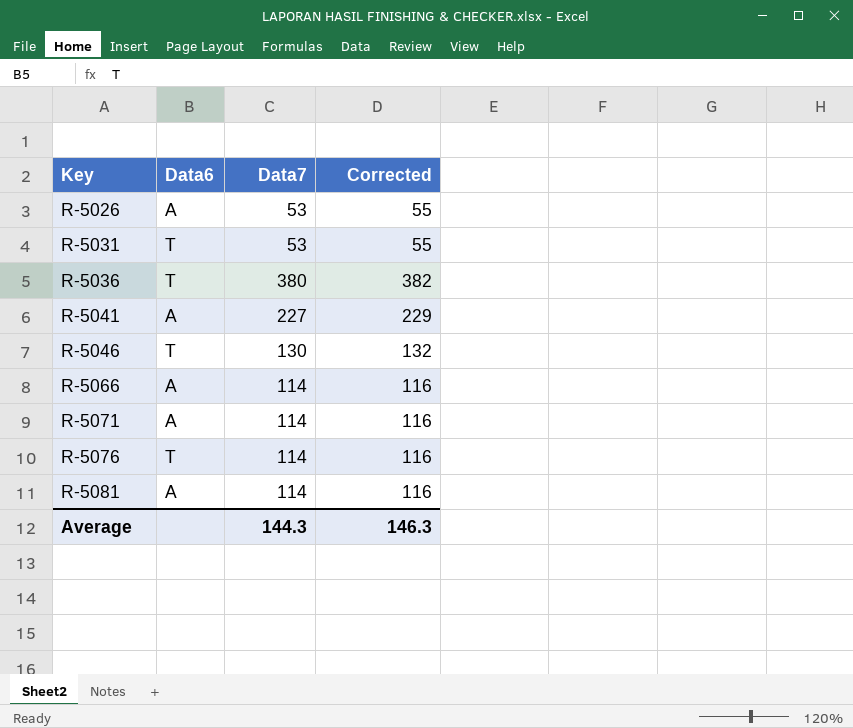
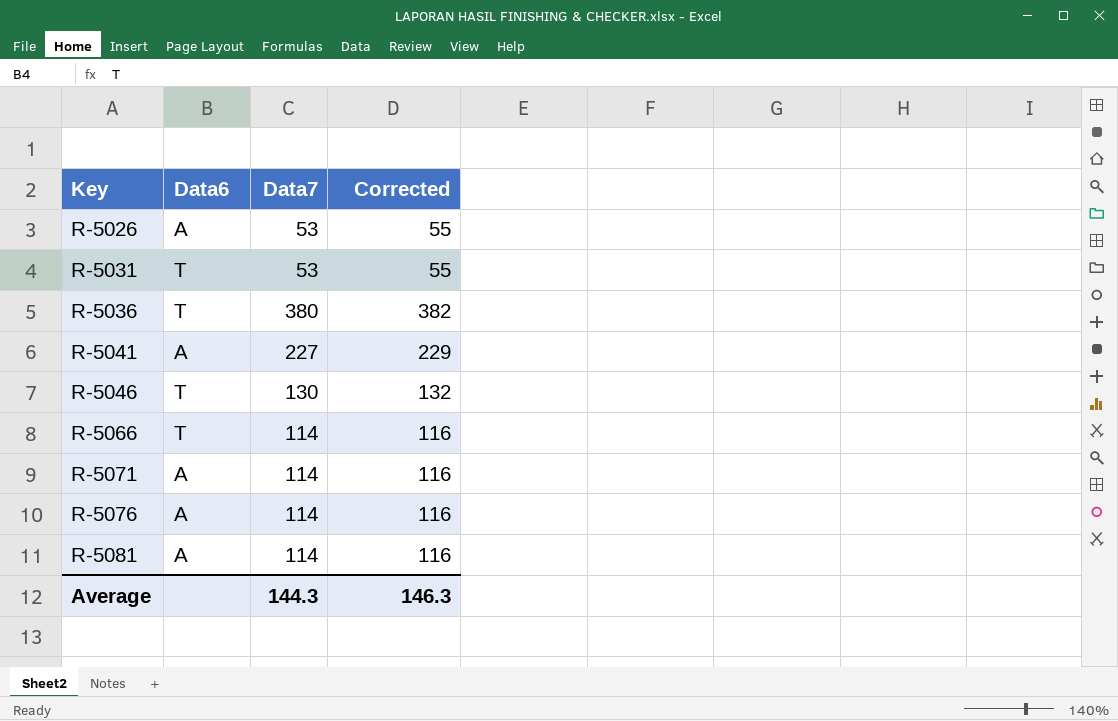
R-5066 | Data6: A -> T
R-5076 | Data6: T -> A

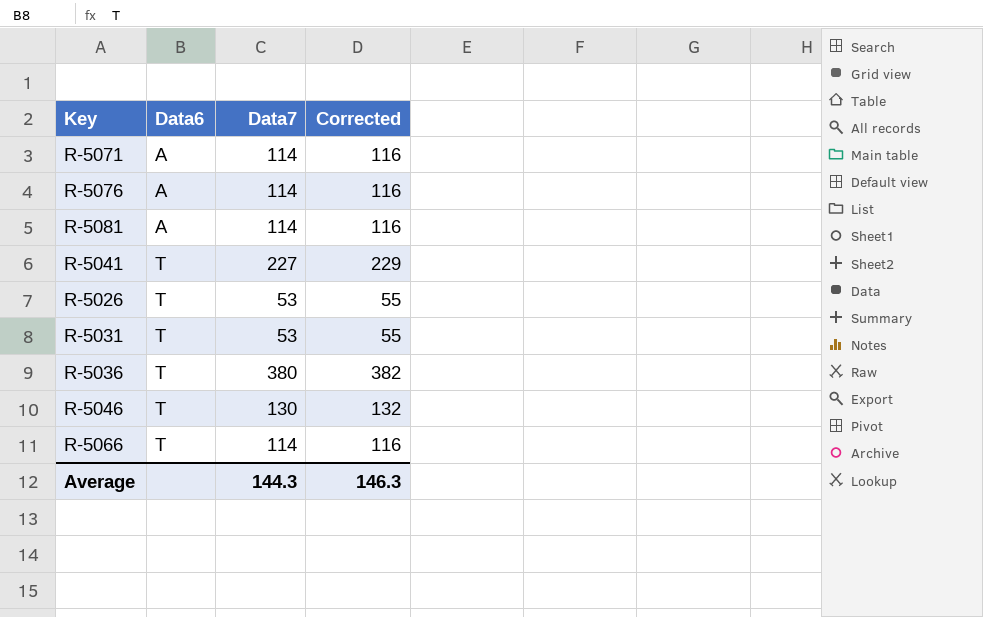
row order: Key ascending -> Data6 ascending
R-5041 | Data6: A -> T
R-5026 | Data6: A -> T

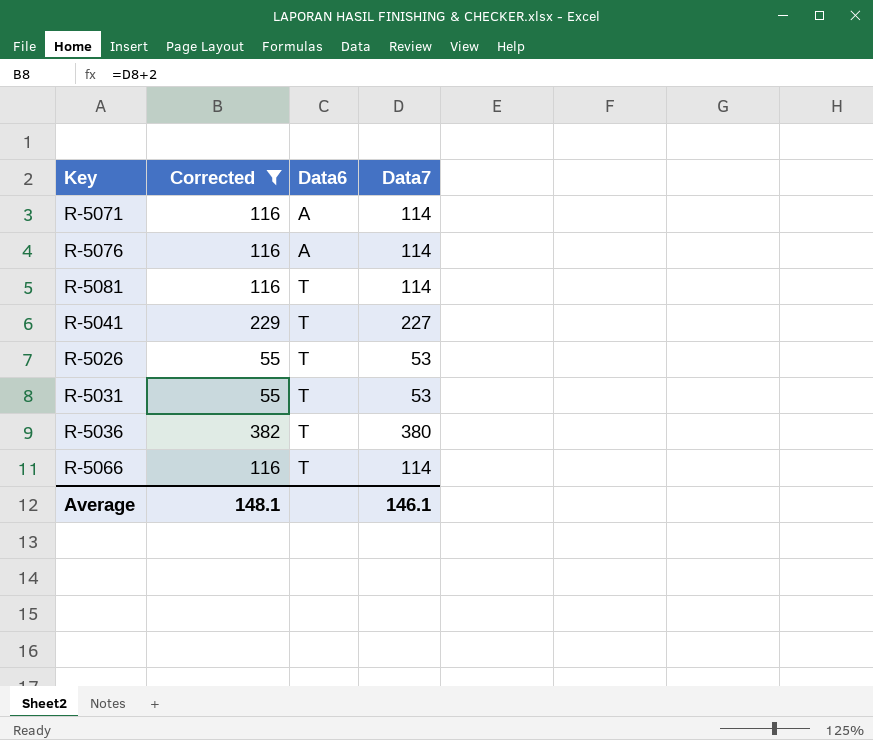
filter: none -> Corrected != 132
column Corrected | position: 4 -> 2
R-5081 | Data6: A -> T
Average | Corrected: 146.3 -> 148.1
Average | Data7: 144.3 -> 146.1

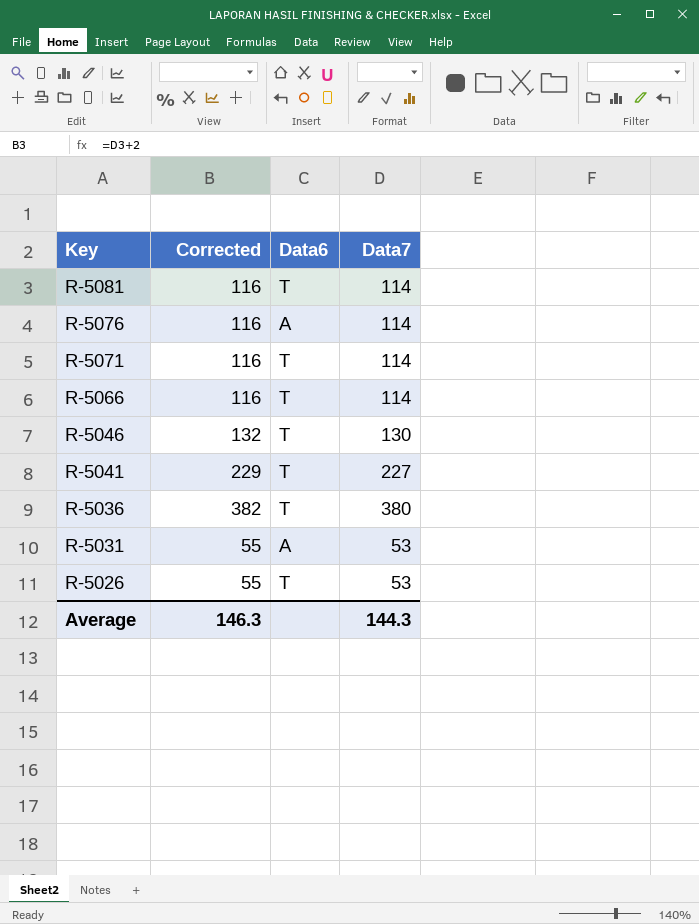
filter: Corrected != 132 -> none
row order: Data6 ascending -> Key descending
R-5071 | Data6: A -> T
R-5031 | Data6: T -> A
Average | Corrected: 148.1 -> 146.3
Average | Data7: 146.1 -> 144.3

